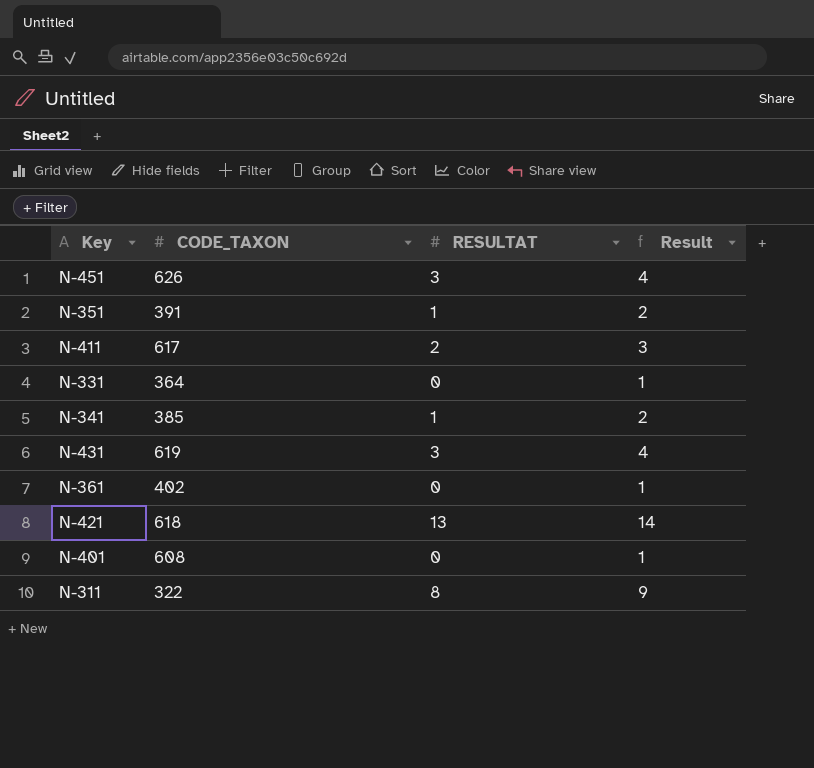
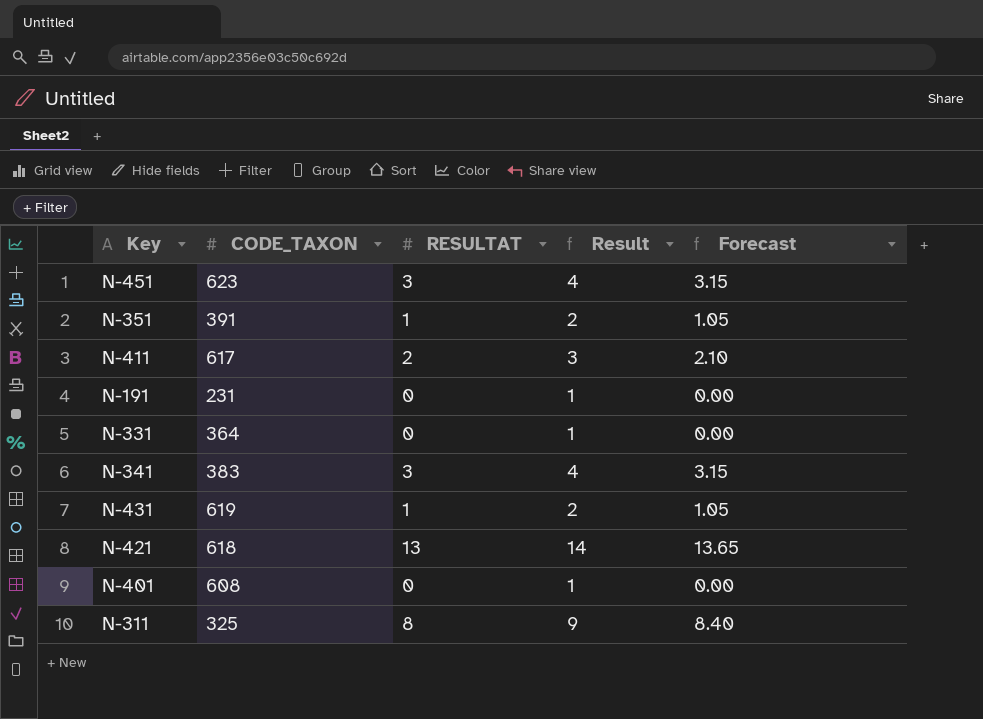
column Forecast | formula: none -> [RESULTAT] * 1.05
row N-361: 402 | 0 | 1 -> none
N-451 | CODE_TAXON: 626 -> 623
row N-191: none -> 231 | 0 | 1 | 0.00
N-341 | CODE_TAXON: 385 -> 383
N-341 | RESULTAT: 1 -> 3
N-341 | Result: 2 -> 4
N-431 | RESULTAT: 3 -> 1
N-431 | Result: 4 -> 2
N-311 | CODE_TAXON: 322 -> 325

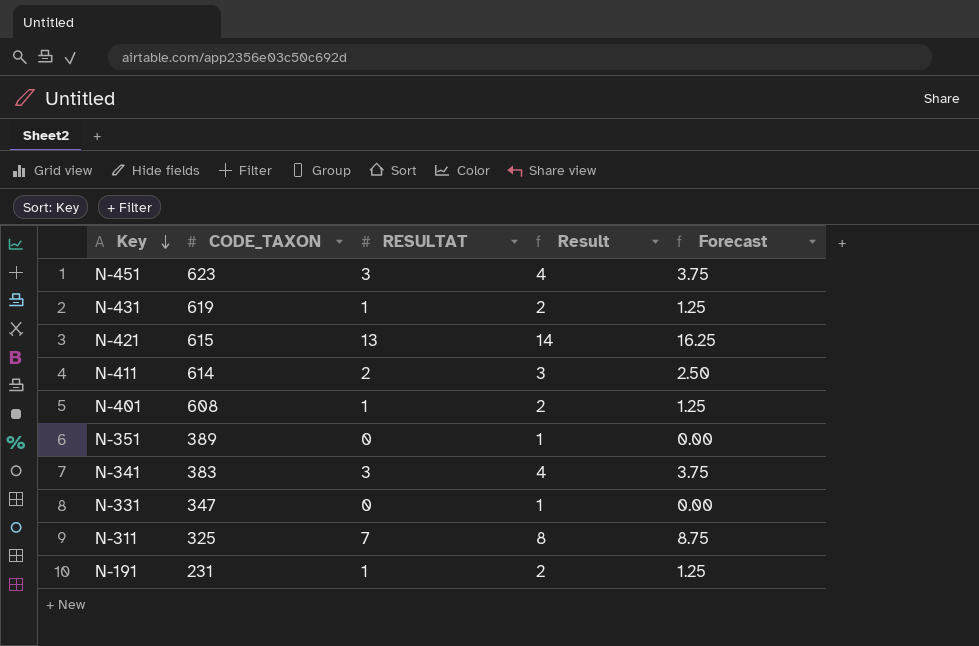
row order: none -> Key descending
column Forecast | formula: [RESULTAT] * 1.05 -> [RESULTAT] * 1.25
N-421 | CODE_TAXON: 618 -> 615
N-411 | CODE_TAXON: 617 -> 614
N-401 | RESULTAT: 0 -> 1
N-401 | Result: 1 -> 2
N-351 | CODE_TAXON: 391 -> 389
N-351 | RESULTAT: 1 -> 0
N-351 | Result: 2 -> 1
N-331 | CODE_TAXON: 364 -> 347
N-311 | RESULTAT: 8 -> 7
N-311 | Result: 9 -> 8
N-191 | RESULTAT: 0 -> 1
N-191 | Result: 1 -> 2

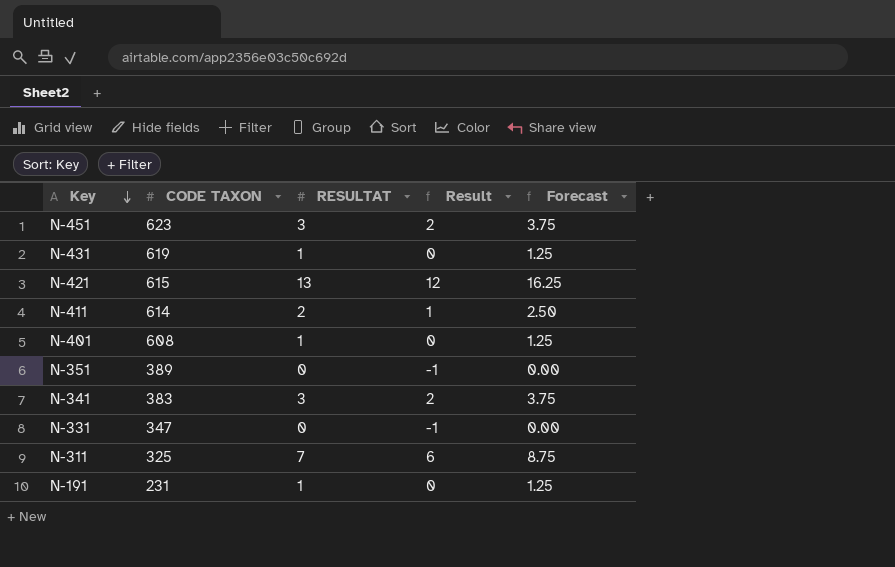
column name: CODE_TAXON -> CODE TAXON
column Result | formula: [RESULTAT] + 1 -> [RESULTAT] - 1

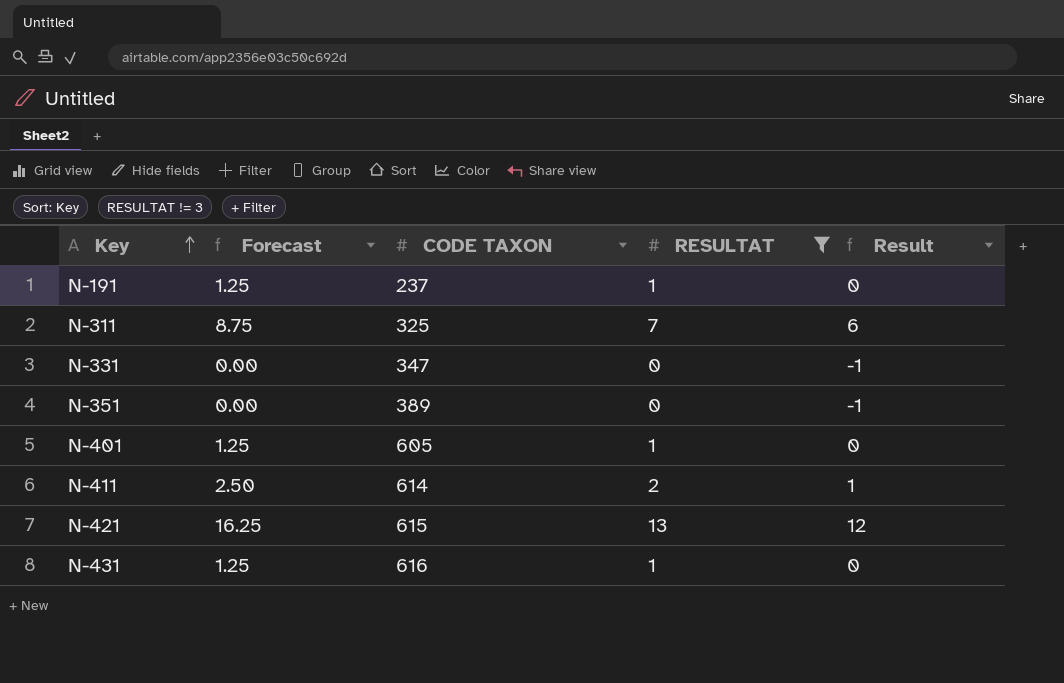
filter: none -> RESULTAT != 3
row order: Key descending -> Key ascending
column Forecast | position: 5 -> 2
N-191 | CODE TAXON: 231 -> 237
N-401 | CODE TAXON: 608 -> 605
N-431 | CODE TAXON: 619 -> 616

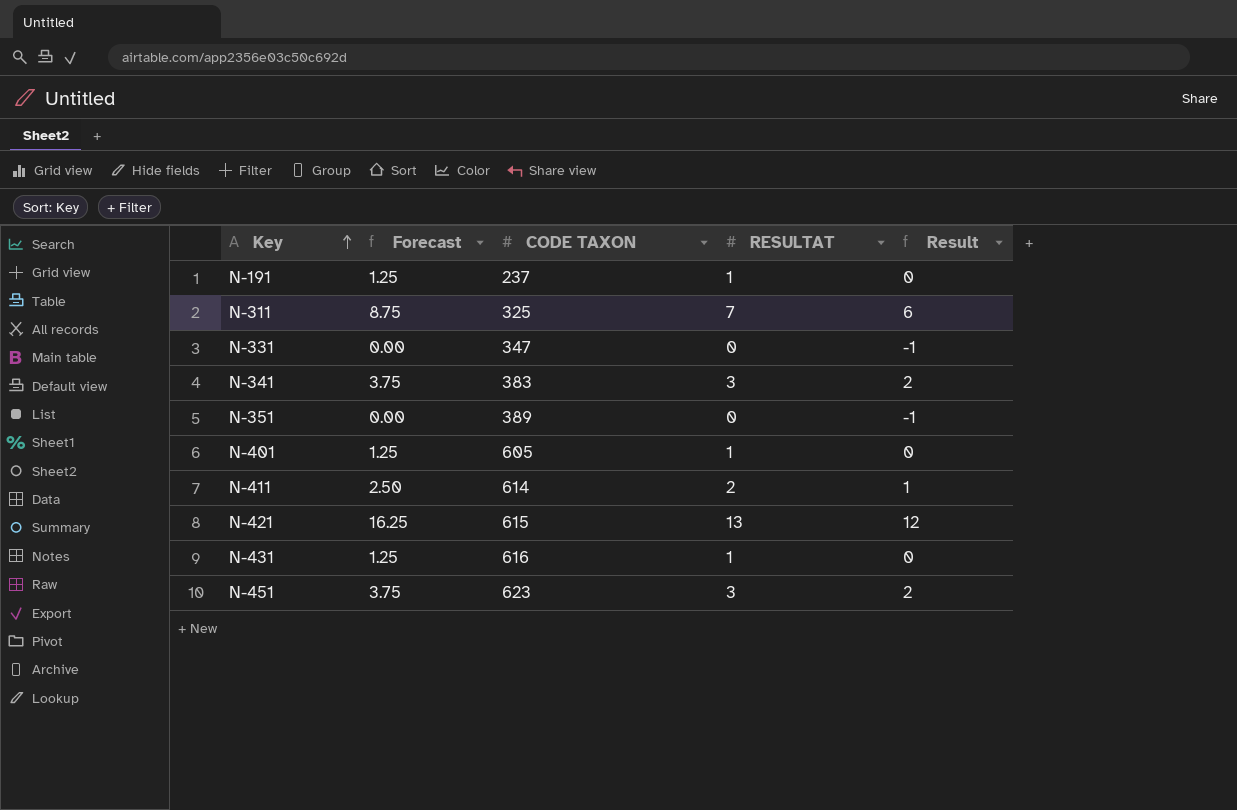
filter: RESULTAT != 3 -> none

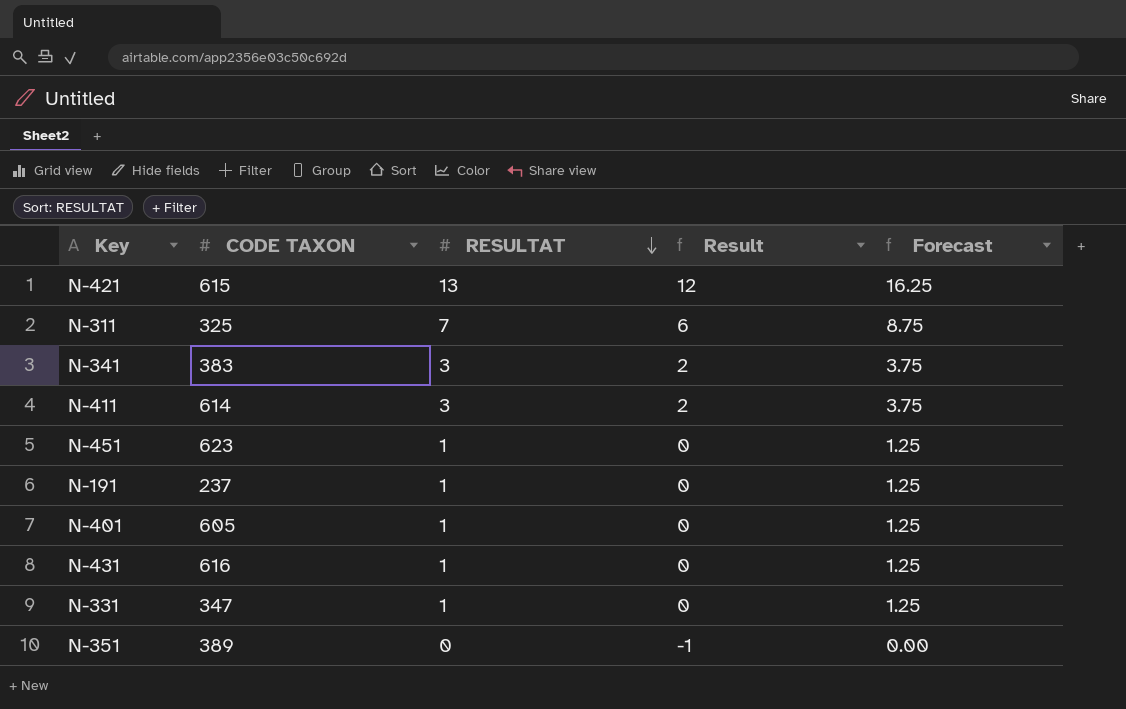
row order: Key ascending -> RESULTAT descending
column Forecast | position: 2 -> 5
N-411 | RESULTAT: 2 -> 3
N-411 | Result: 1 -> 2
N-411 | Forecast: 2.50 -> 3.75
N-451 | RESULTAT: 3 -> 1
N-451 | Result: 2 -> 0
N-451 | Forecast: 3.75 -> 1.25
N-331 | RESULTAT: 0 -> 1
N-331 | Result: -1 -> 0
N-331 | Forecast: 0.00 -> 1.25

